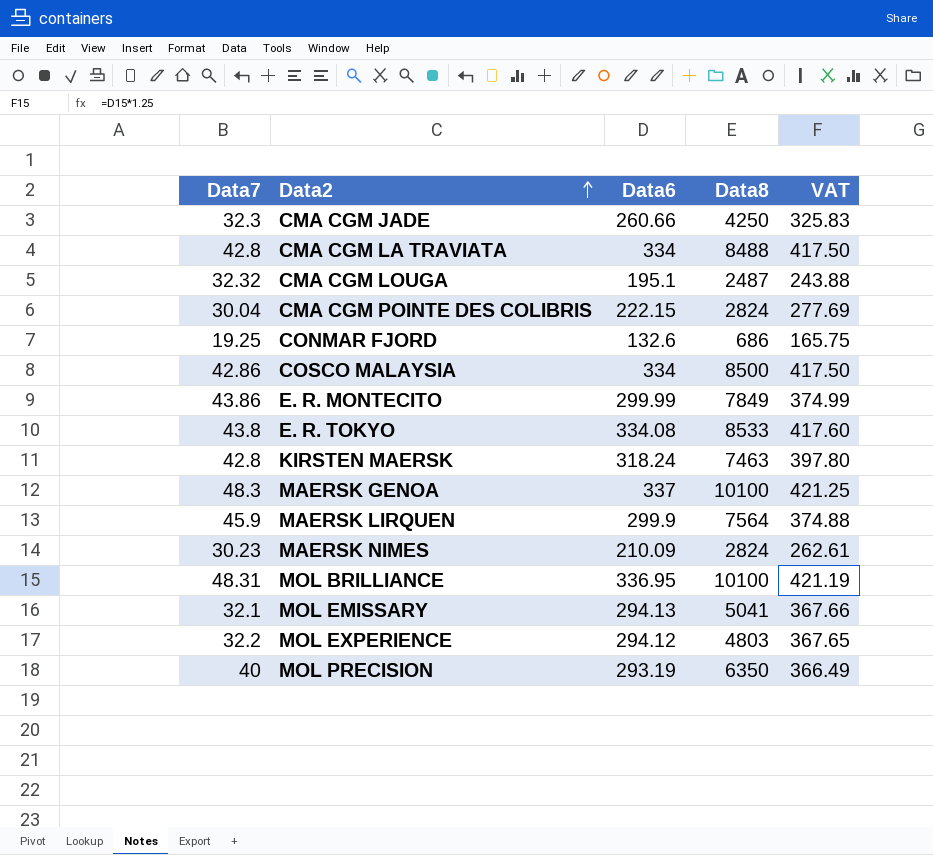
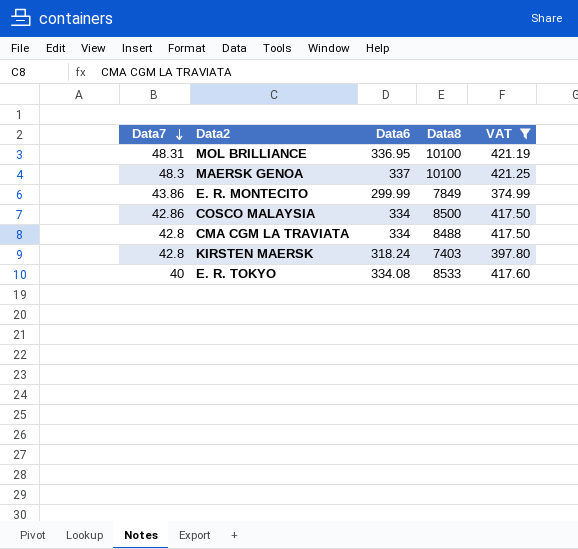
filter: none -> VAT >= 374.99
row order: Data2 ascending -> Data7 descending
KIRSTEN MAERSK | Data8: 7463 -> 7403
E. R. TOKYO | Data7: 43.8 -> 40

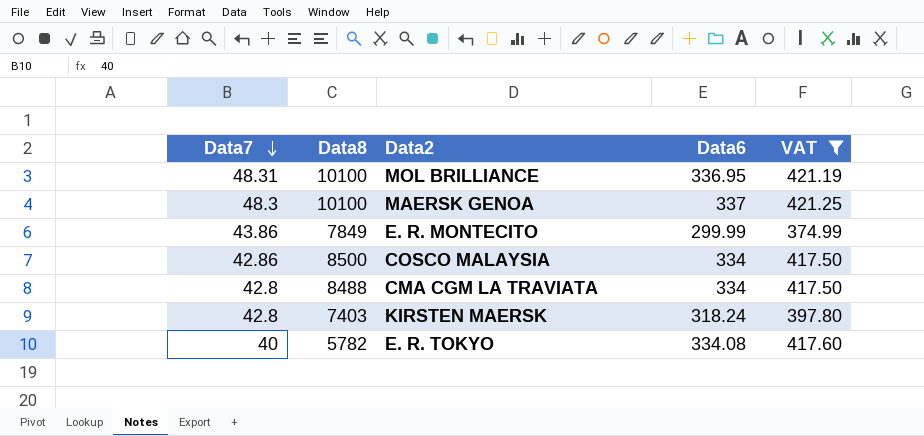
column Data8 | position: 4 -> 2
E. R. TOKYO | Data8: 8533 -> 5782

